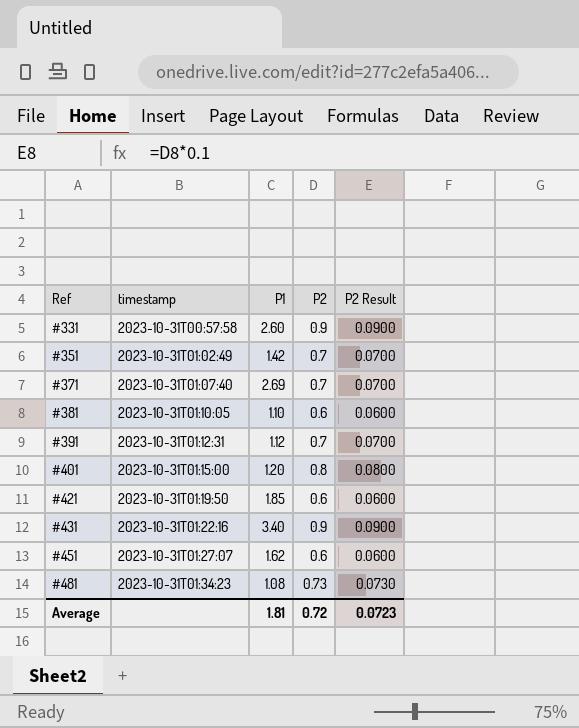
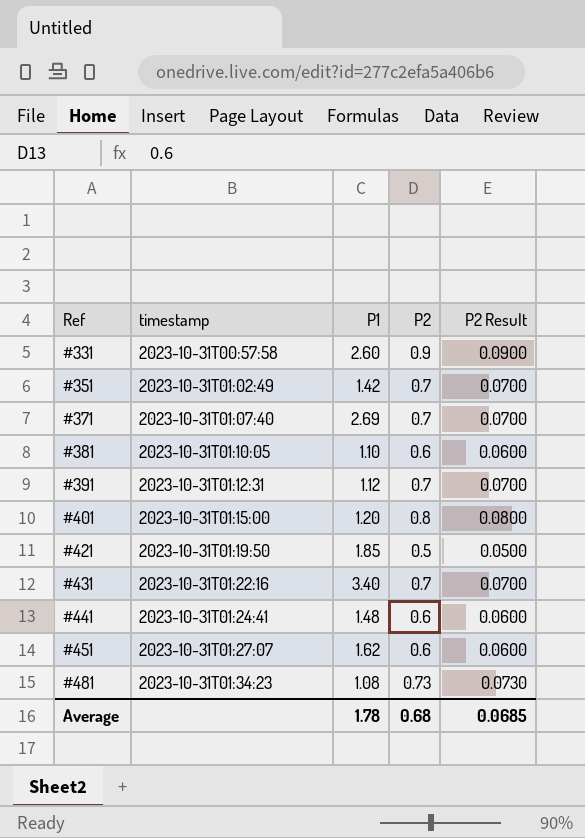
#421 | P2: 0.6 -> 0.5
#421 | P2 Result: 0.0600 -> 0.0500
#431 | P2: 0.9 -> 0.7
#431 | P2 Result: 0.0900 -> 0.0700
row #441: none -> 2023-10-31T01:24:41 | 1.48 | 0.6 | 0.0600
Average | P1: 1.81 -> 1.78
Average | P2: 0.72 -> 0.68
Average | P2 Result: 0.0723 -> 0.0685

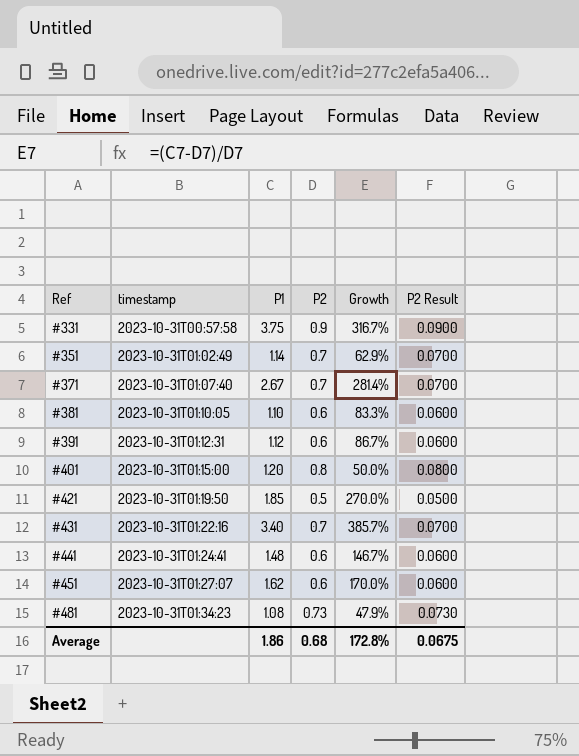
column Growth | formula: none -> ([P1] - [P2]) / [P2]
#331 | P1: 2.60 -> 3.75
#351 | P1: 1.42 -> 1.14
#371 | P1: 2.69 -> 2.67
#391 | P2: 0.7 -> 0.6
#391 | P2 Result: 0.0700 -> 0.0600
Average | P1: 1.78 -> 1.86
Average | P2 Result: 0.0685 -> 0.0675

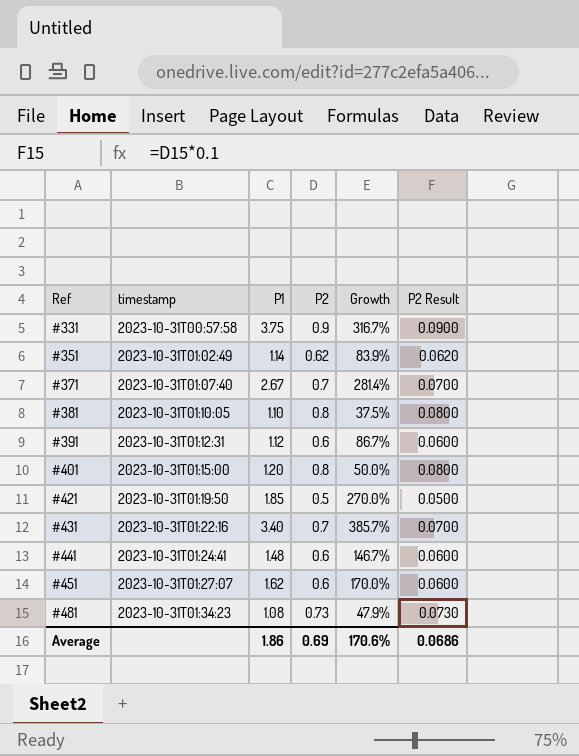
#351 | P2: 0.7 -> 0.62
#351 | Growth: 62.9% -> 83.9%
#351 | P2 Result: 0.0700 -> 0.0620
#381 | P2: 0.6 -> 0.8
#381 | Growth: 83.3% -> 37.5%
#381 | P2 Result: 0.0600 -> 0.0800
Average | P2: 0.68 -> 0.69
Average | Growth: 172.8% -> 170.6%
Average | P2 Result: 0.0675 -> 0.0686

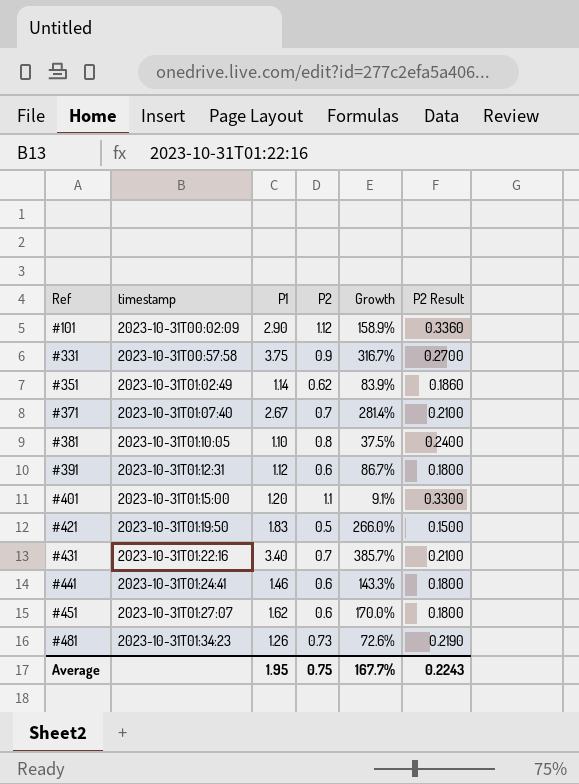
column P2 Result | formula: [P2] * 0.1 -> [P2] * 0.3
row #101: none -> 2023-10-31T00:02:09 | 2.90 | 1.12 | 158.9% | 0.3360
#401 | P2: 0.8 -> 1.1
#401 | Growth: 50.0% -> 9.1%
#421 | P1: 1.85 -> 1.83
#421 | Growth: 270.0% -> 266.0%
#441 | P1: 1.48 -> 1.46
#441 | Growth: 146.7% -> 143.3%
#481 | P1: 1.08 -> 1.26
#481 | Growth: 47.9% -> 72.6%
Average | P1: 1.86 -> 1.95
Average | P2: 0.69 -> 0.75
Average | Growth: 170.6% -> 167.7%
Average | P2 Result: 0.0686 -> 0.2243

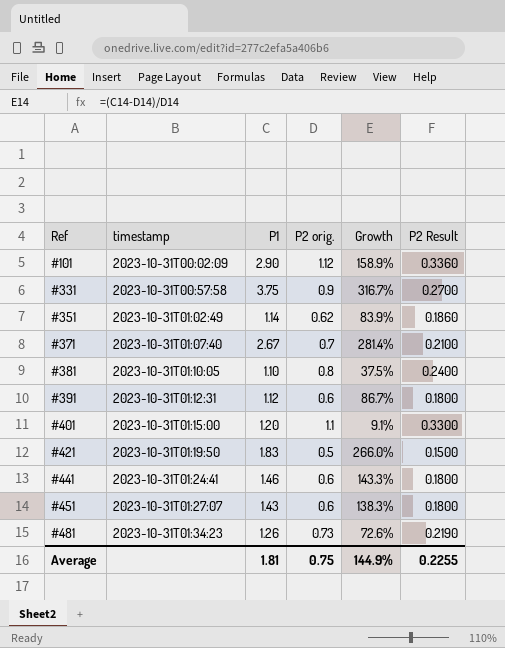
column name: P2 -> P2 orig.
row #431: 2023-10-31T01:22:16 | 3.40 | 0.7 | 385.7% | 0.2100 -> none
#451 | P1: 1.62 -> 1.43
#451 | Growth: 170.0% -> 138.3%
Average | P1: 1.95 -> 1.81
Average | Growth: 167.7% -> 144.9%
Average | P2 Result: 0.2243 -> 0.2255

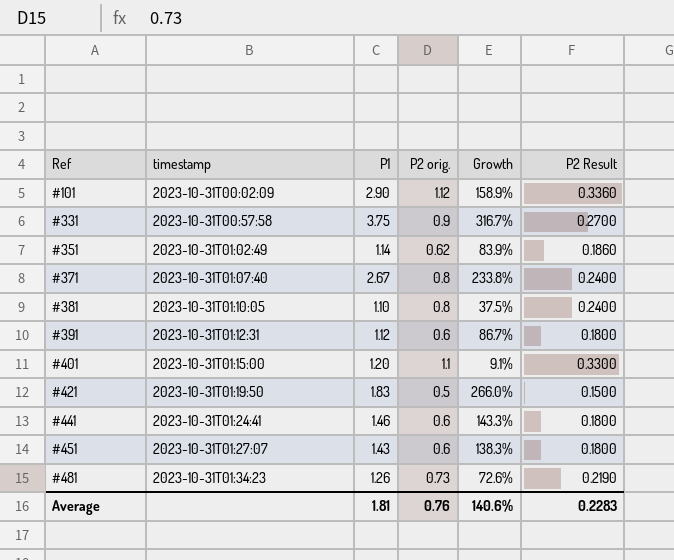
#371 | P2 orig.: 0.7 -> 0.8
#371 | Growth: 281.4% -> 233.8%
#371 | P2 Result: 0.2100 -> 0.2400
Average | P2 orig.: 0.75 -> 0.76
Average | Growth: 144.9% -> 140.6%
Average | P2 Result: 0.2255 -> 0.2283

